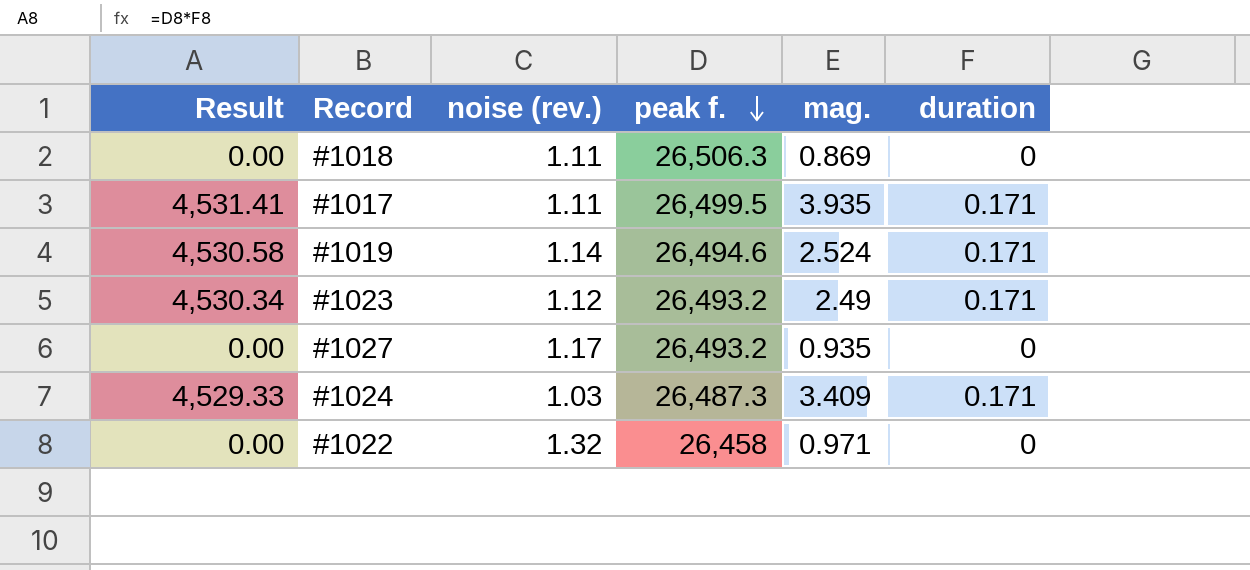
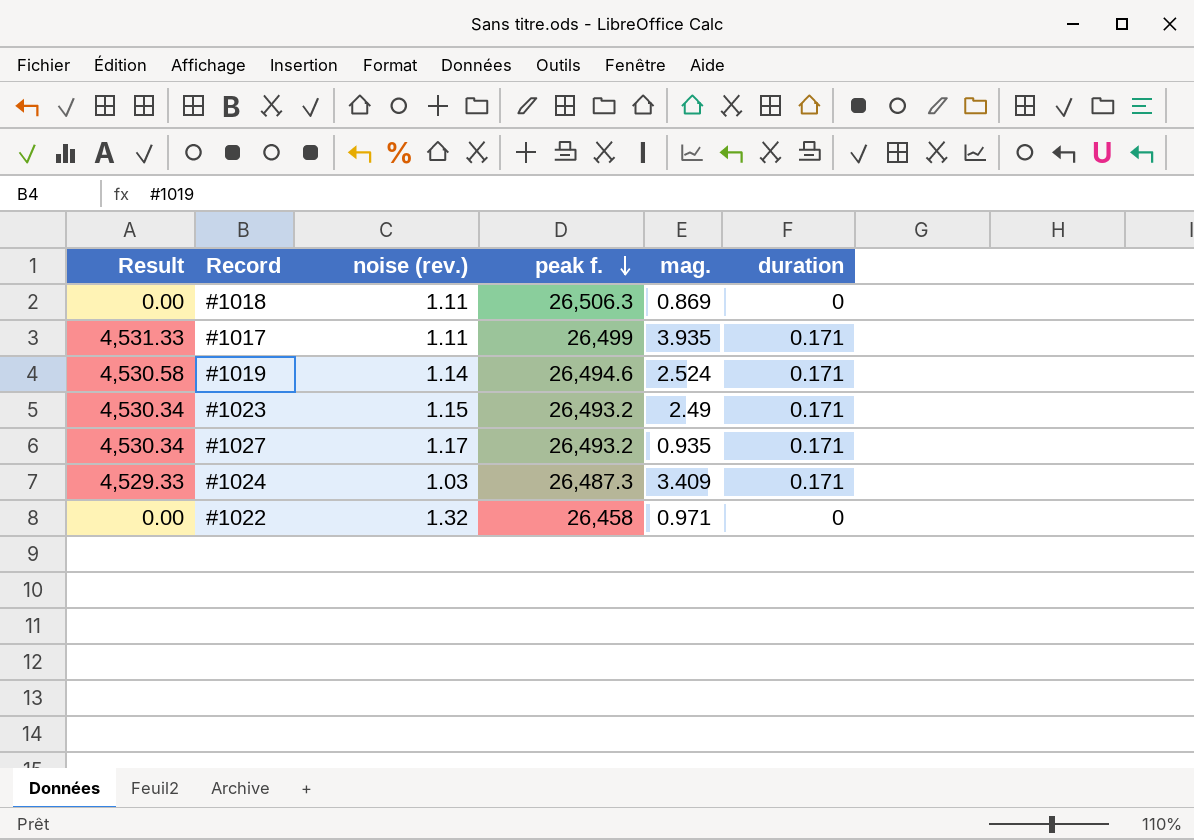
#1017 | Result: 4,531.41 -> 4,531.33
#1017 | peak f.: 26,499.5 -> 26,499
#1023 | noise (rev.): 1.12 -> 1.15
#1027 | Result: 0.00 -> 4,530.34
#1027 | duration: 0 -> 0.171

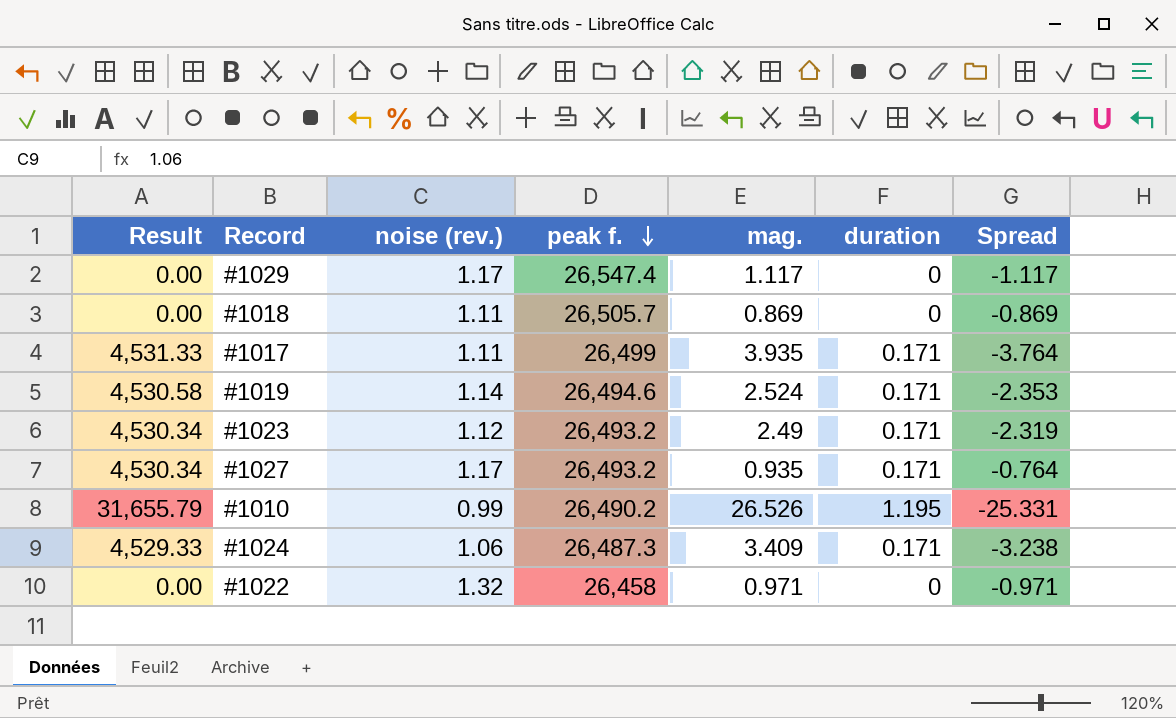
column Spread | formula: none -> [duration] - [mag.]
row #1029: none -> 0.00 | 1.17 | 26,547.4 | 1.117 | 0 | -1.117
#1018 | peak f.: 26,506.3 -> 26,505.7
#1023 | noise (rev.): 1.15 -> 1.12
row #1010: none -> 31,655.79 | 0.99 | 26,490.2 | 26.526 | 1.195 | -25.331
#1024 | noise (rev.): 1.03 -> 1.06

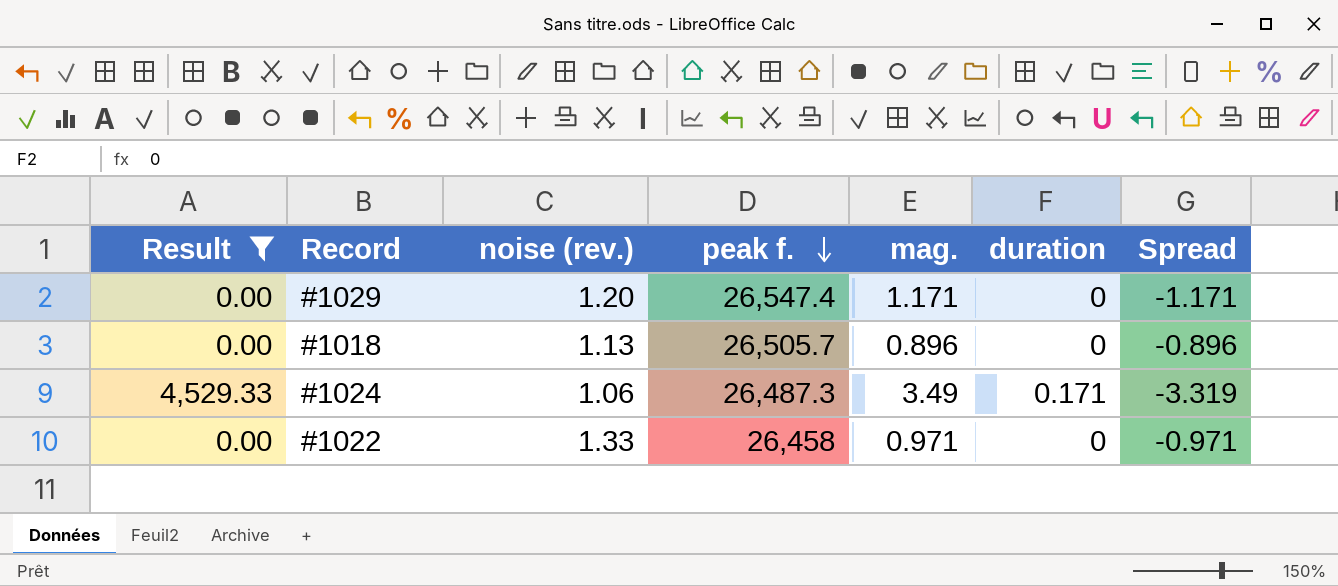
filter: none -> Result <= 4,529.33
#1029 | noise (rev.): 1.17 -> 1.20
#1029 | mag.: 1.117 -> 1.171
#1029 | Spread: -1.117 -> -1.171
#1018 | noise (rev.): 1.11 -> 1.13
#1018 | mag.: 0.869 -> 0.896
#1018 | Spread: -0.869 -> -0.896
#1024 | mag.: 3.409 -> 3.49
#1024 | Spread: -3.238 -> -3.319
#1022 | noise (rev.): 1.32 -> 1.33

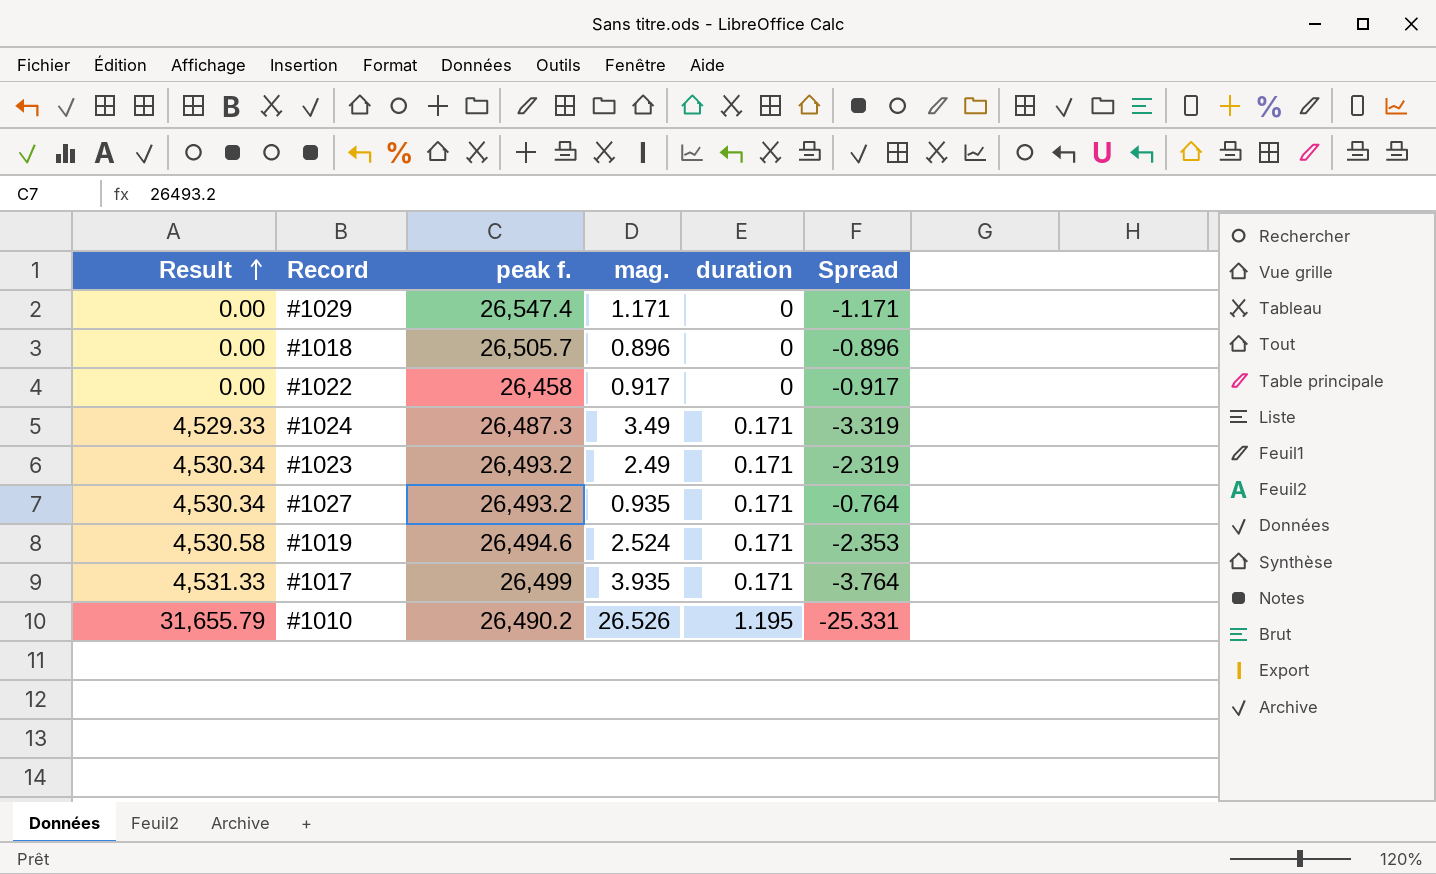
filter: Result <= 4,529.33 -> none
row order: peak f. descending -> Result ascending
column noise (rev.) | position: 3 -> none
#1022 | mag.: 0.971 -> 0.917
#1022 | Spread: -0.971 -> -0.917

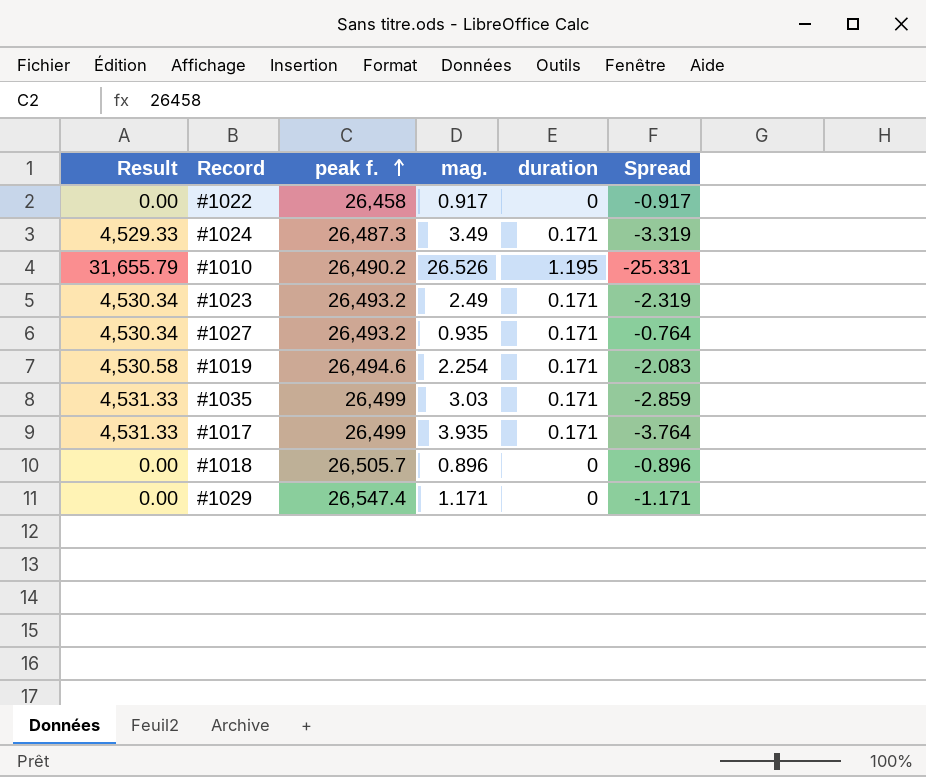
row order: Result ascending -> peak f. ascending
#1019 | mag.: 2.524 -> 2.254
#1019 | Spread: -2.353 -> -2.083
row #1035: none -> 4,531.33 | 26,499 | 3.03 | 0.171 | -2.859

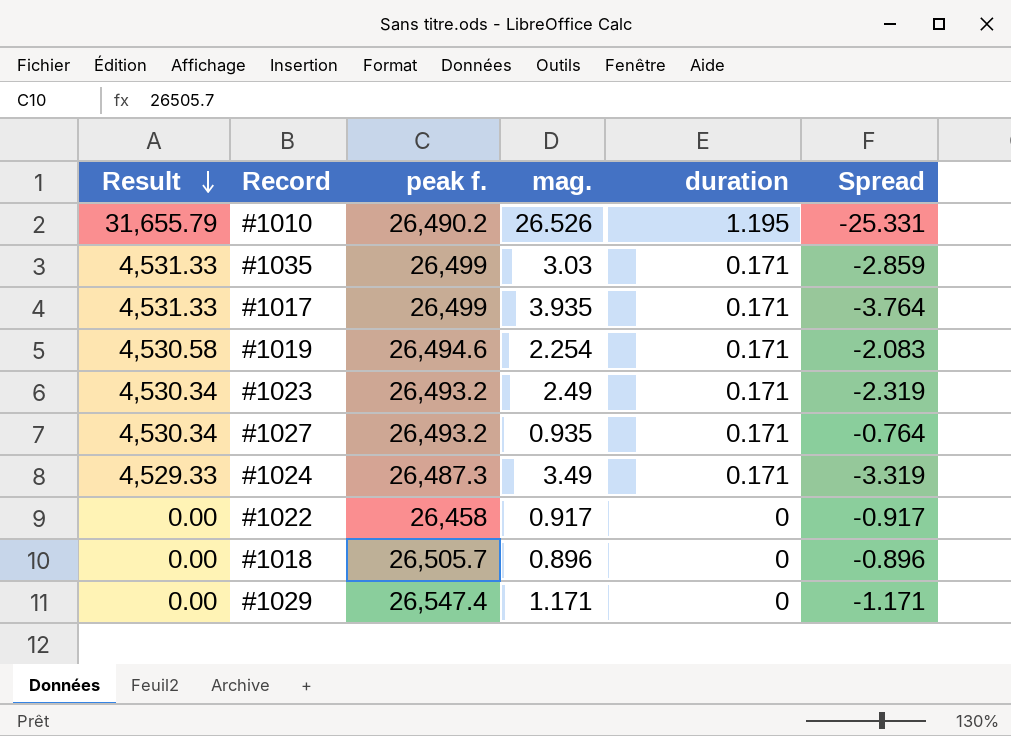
row order: peak f. ascending -> Result descending

